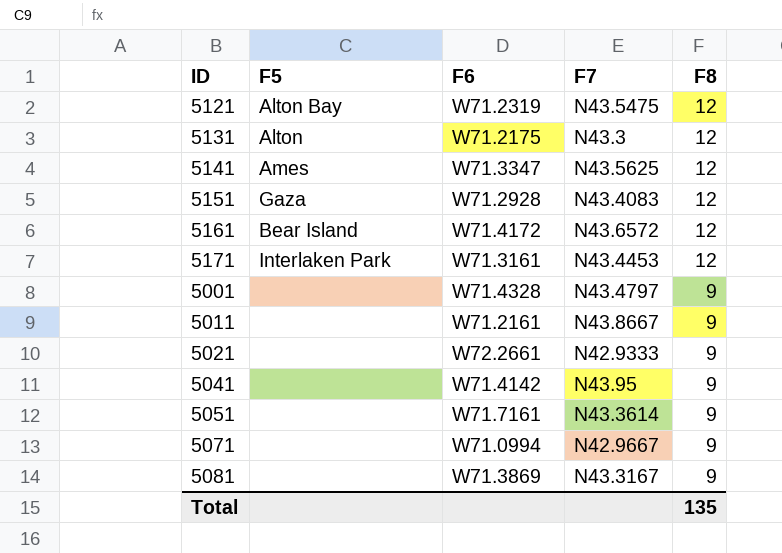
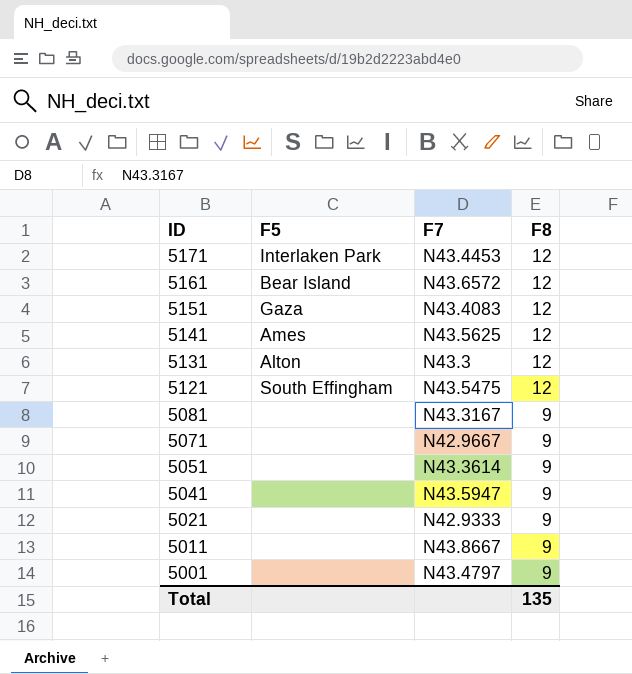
row order: F8 descending -> ID descending
column F6 | position: 3 -> none
5121 | F5: Alton Bay -> South Effingham
5041 | F7: N43.95 -> N43.5947

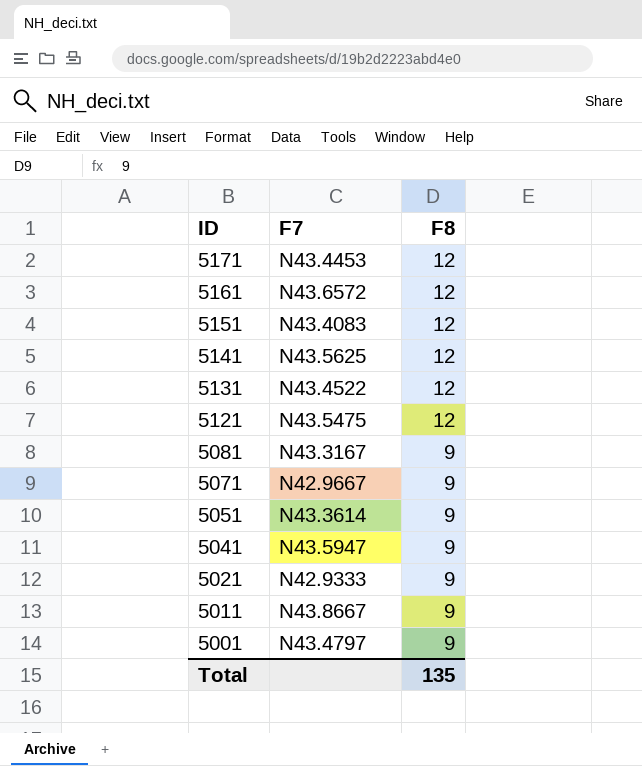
column F5 | position: 2 -> none
5131 | F7: N43.3 -> N43.4522

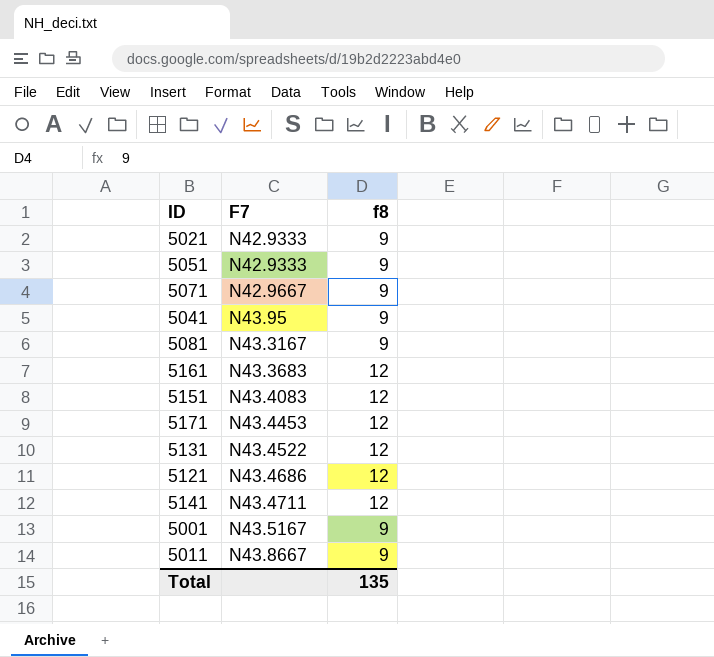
row order: ID descending -> F7 ascending
column name: F8 -> f8
5051 | F7: N43.3614 -> N42.9333
5041 | F7: N43.5947 -> N43.95
5161 | F7: N43.6572 -> N43.3683
5121 | F7: N43.5475 -> N43.4686
5141 | F7: N43.5625 -> N43.4711
5001 | F7: N43.4797 -> N43.5167

